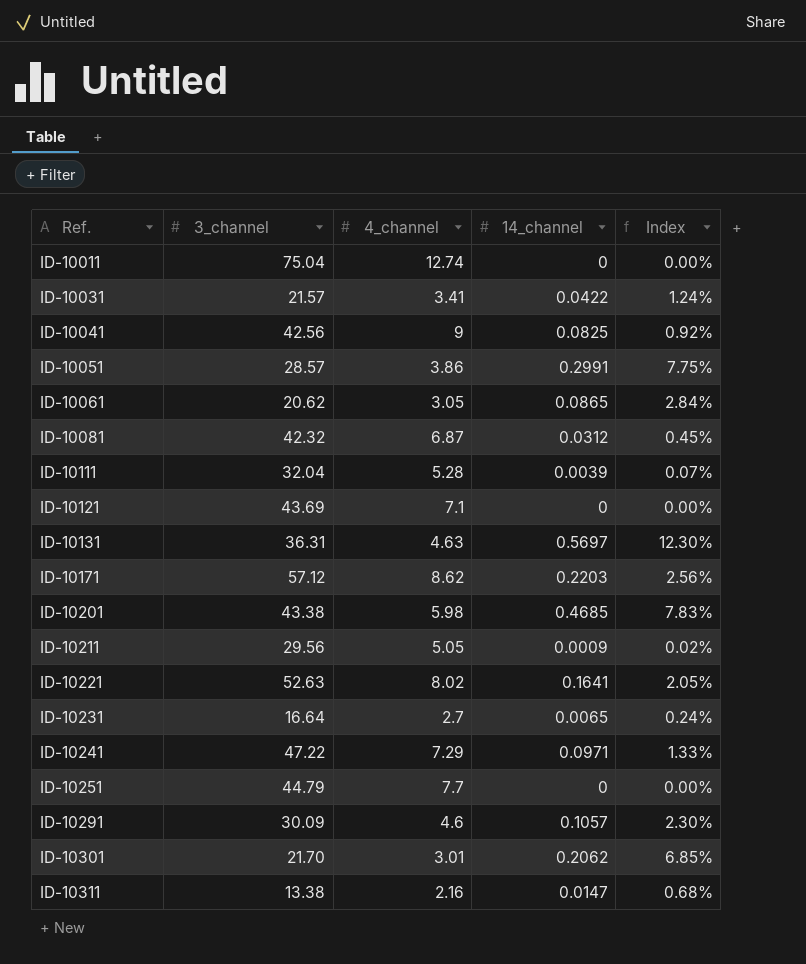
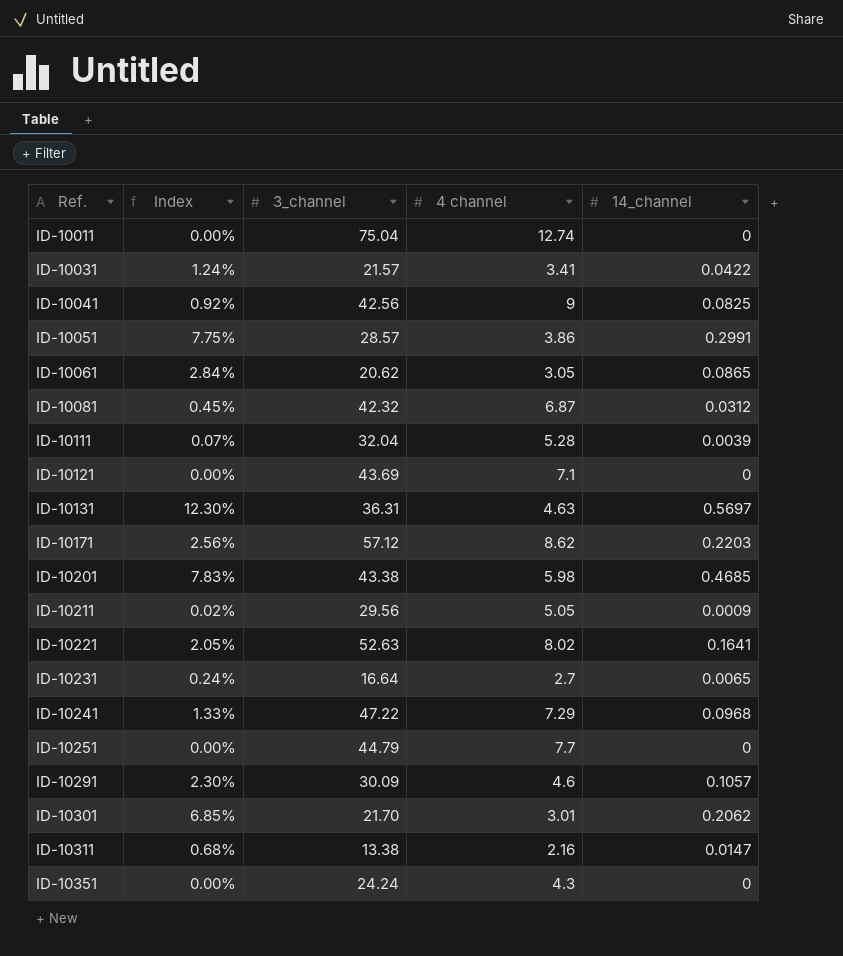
column Index | position: 5 -> 2
column name: 4_channel -> 4 channel
ID-10241 | 14_channel: 0.0971 -> 0.0968
row ID-10351: none -> 0.00% | 24.24 | 4.3 | 0

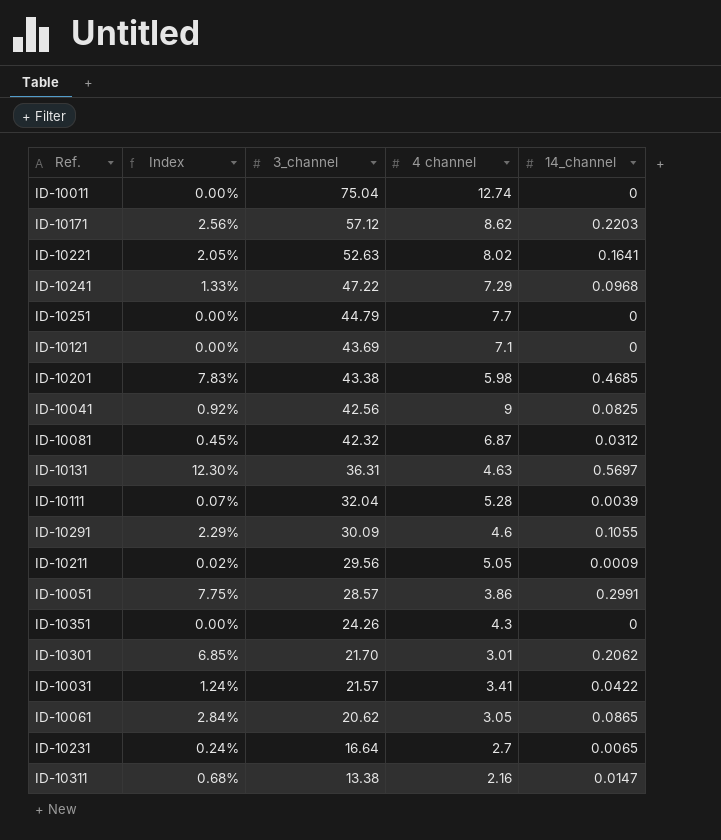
row order: Ref. ascending -> 3_channel descending
ID-10291 | Index: 2.30% -> 2.29%
ID-10291 | 14_channel: 0.1057 -> 0.1055
ID-10351 | 3_channel: 24.24 -> 24.26

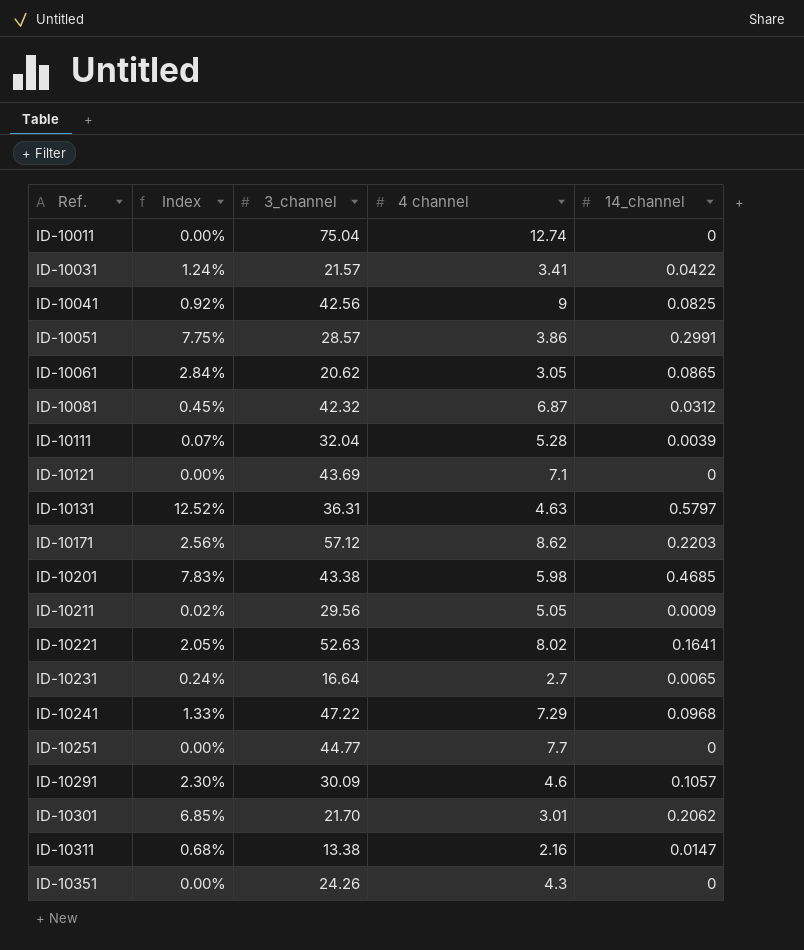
row order: 3_channel descending -> Ref. ascending
ID-10131 | Index: 12.30% -> 12.52%
ID-10131 | 14_channel: 0.5697 -> 0.5797
ID-10251 | 3_channel: 44.79 -> 44.77
ID-10291 | Index: 2.29% -> 2.30%
ID-10291 | 14_channel: 0.1055 -> 0.1057

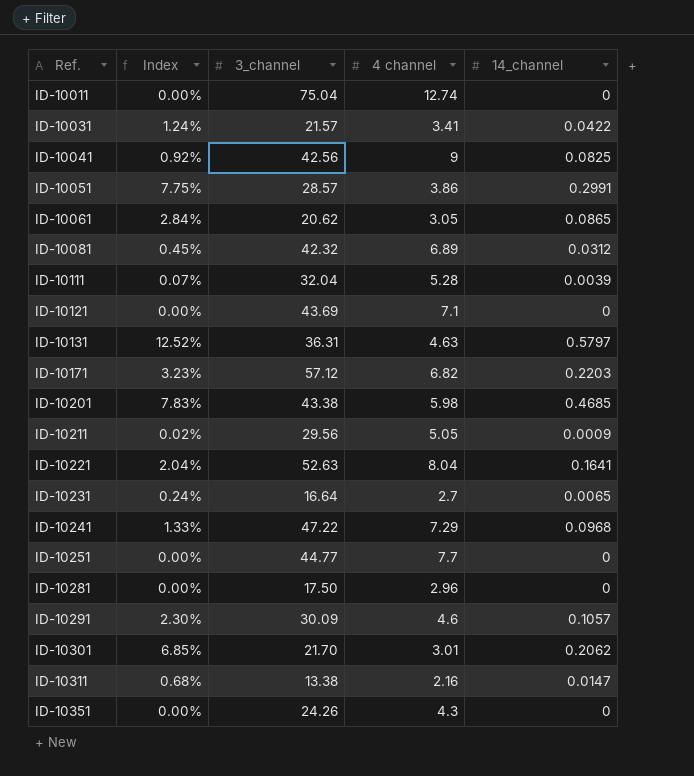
ID-10081 | 4 channel: 6.87 -> 6.89
ID-10171 | Index: 2.56% -> 3.23%
ID-10171 | 4 channel: 8.62 -> 6.82
ID-10221 | Index: 2.05% -> 2.04%
ID-10221 | 4 channel: 8.02 -> 8.04
row ID-10281: none -> 0.00% | 17.50 | 2.96 | 0

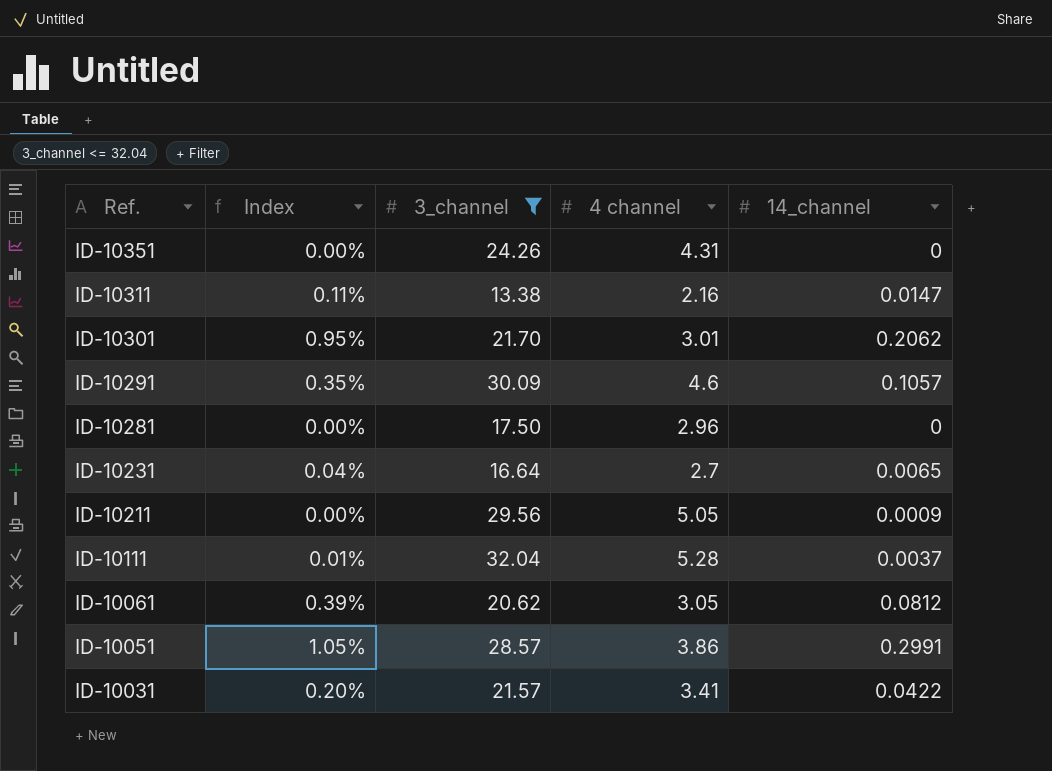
filter: none -> 3_channel <= 32.04
row order: Ref. ascending -> Ref. descending
column Index | formula: [14_channel] / [4 channel] -> [14_channel] / [3_channel]
ID-10351 | 4 channel: 4.3 -> 4.31
ID-10111 | 14_channel: 0.0039 -> 0.0037
ID-10061 | 14_channel: 0.0865 -> 0.0812

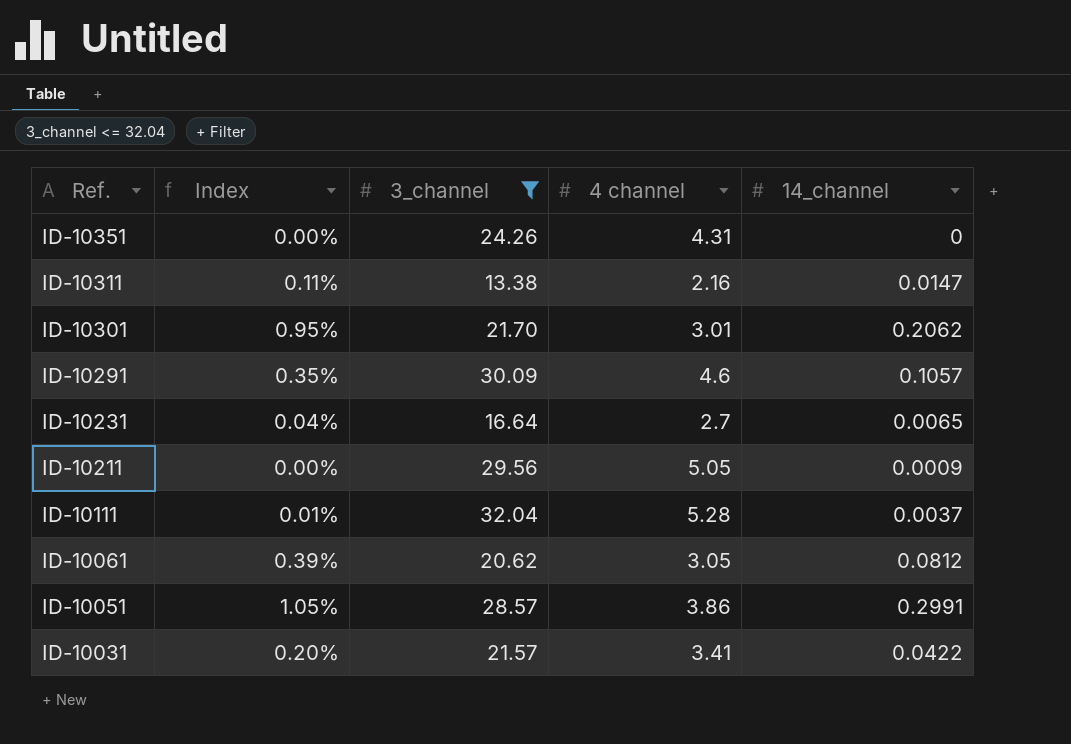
row ID-10281: 0.00% | 17.50 | 2.96 | 0 -> none

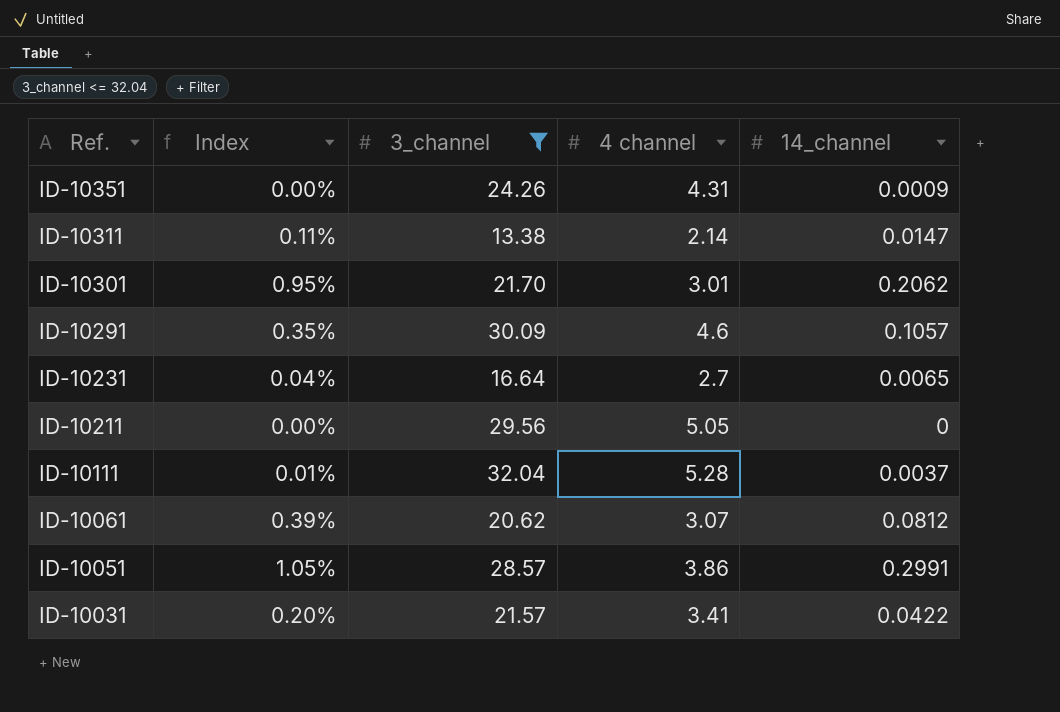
ID-10351 | 14_channel: 0 -> 0.0009
ID-10311 | 4 channel: 2.16 -> 2.14
ID-10211 | 14_channel: 0.0009 -> 0
ID-10061 | 4 channel: 3.05 -> 3.07

